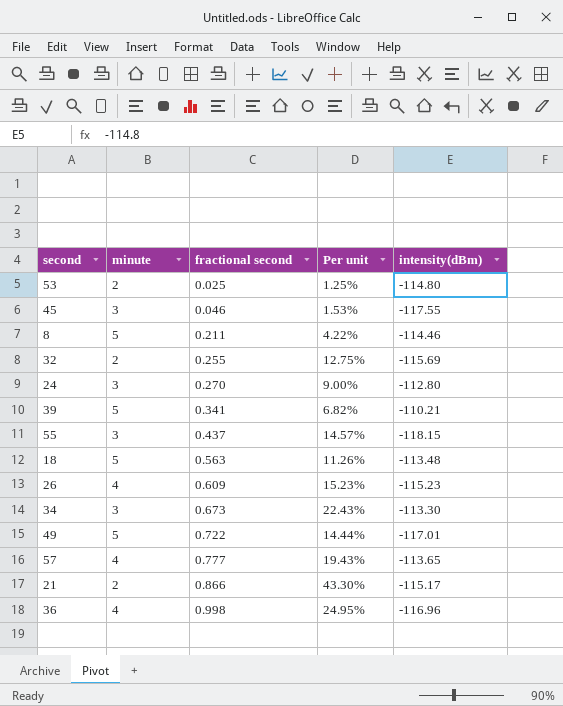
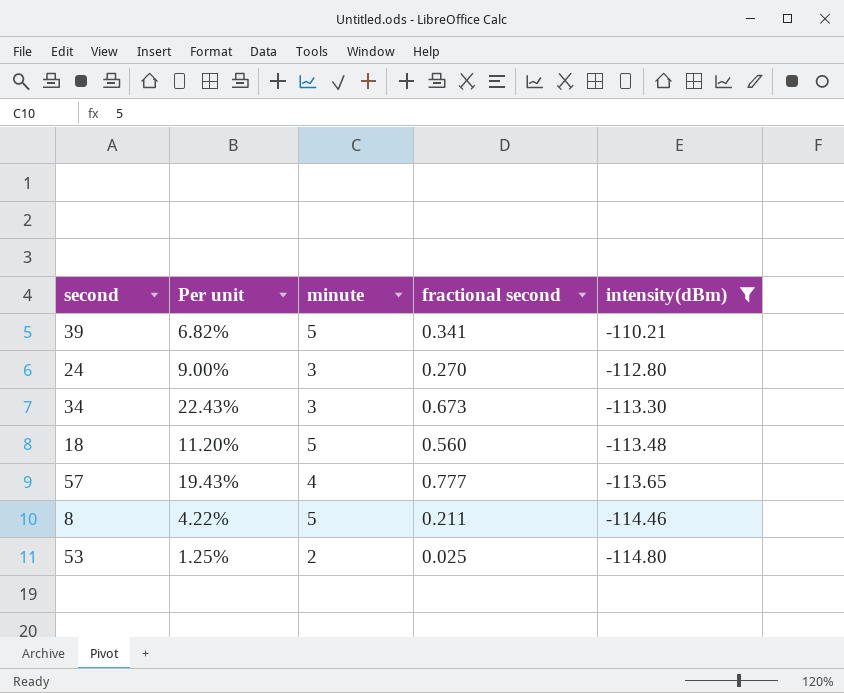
filter: none -> intensity(dBm) >= -114.80
row order: fractional second ascending -> intensity(dBm) descending
column Per unit | position: 4 -> 2
18 | Per unit: 11.26% -> 11.20%
18 | fractional second: 0.563 -> 0.560

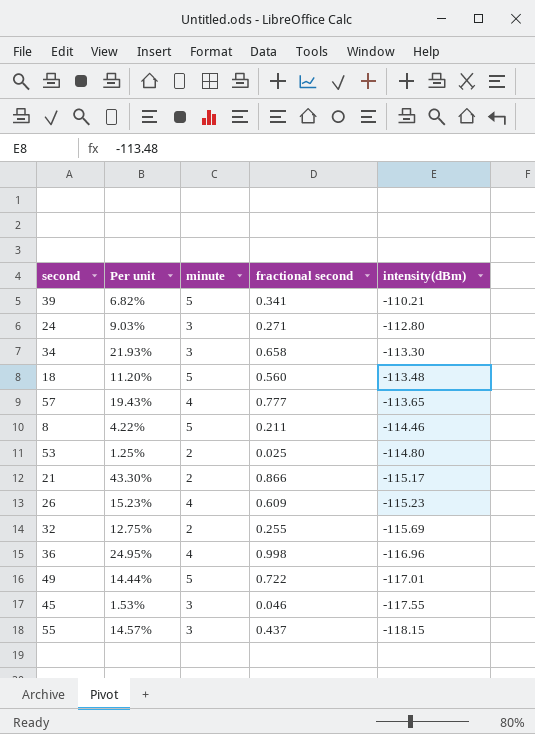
filter: intensity(dBm) >= -114.80 -> none
24 | Per unit: 9.00% -> 9.03%
24 | fractional second: 0.270 -> 0.271
34 | Per unit: 22.43% -> 21.93%
34 | fractional second: 0.673 -> 0.658

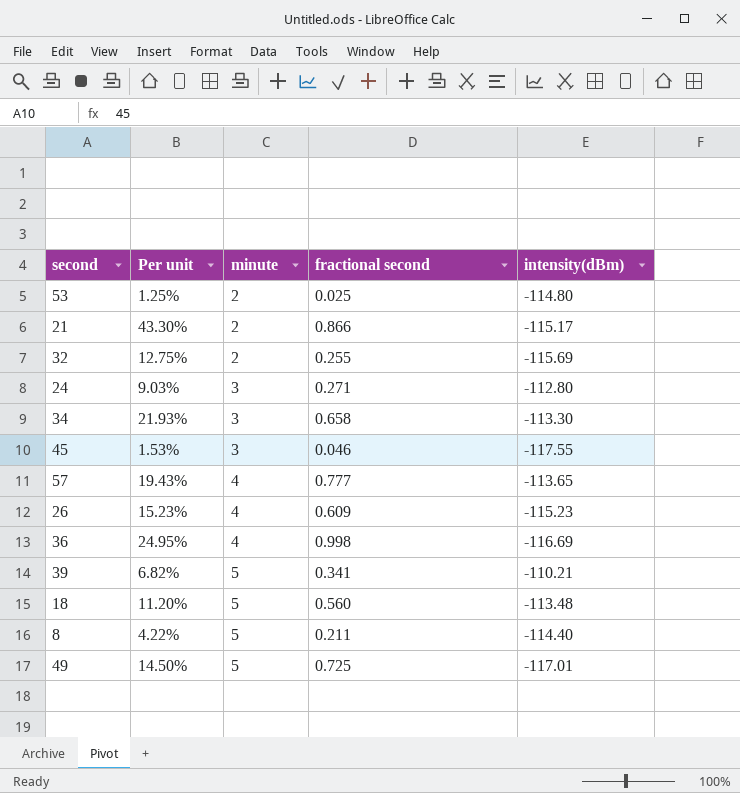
row order: intensity(dBm) descending -> minute ascending
row 55: 14.57% | 3 | 0.437 | -118.15 -> none
36 | intensity(dBm): -116.96 -> -116.69
8 | intensity(dBm): -114.46 -> -114.40
49 | Per unit: 14.44% -> 14.50%
49 | fractional second: 0.722 -> 0.725

